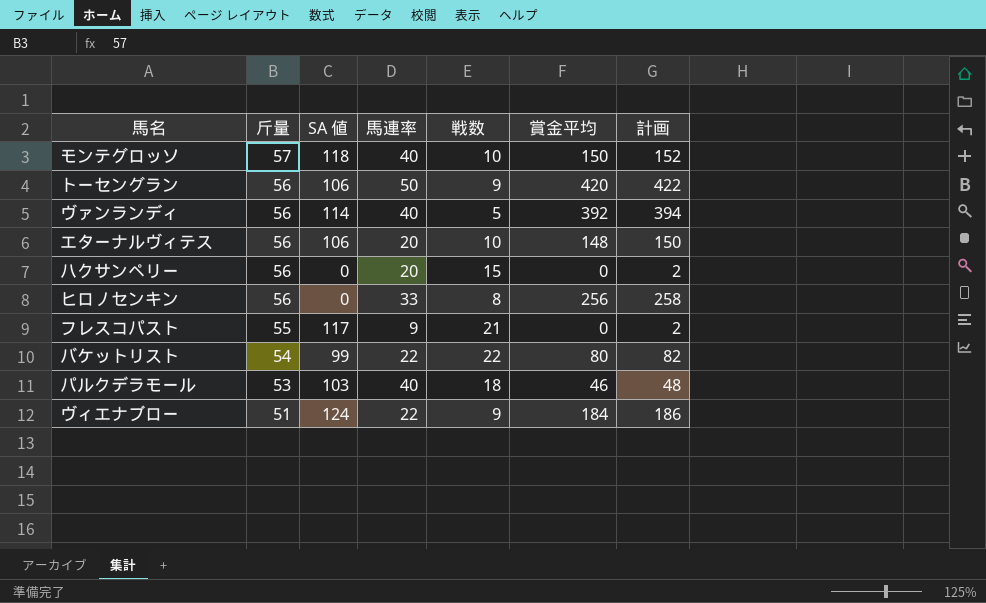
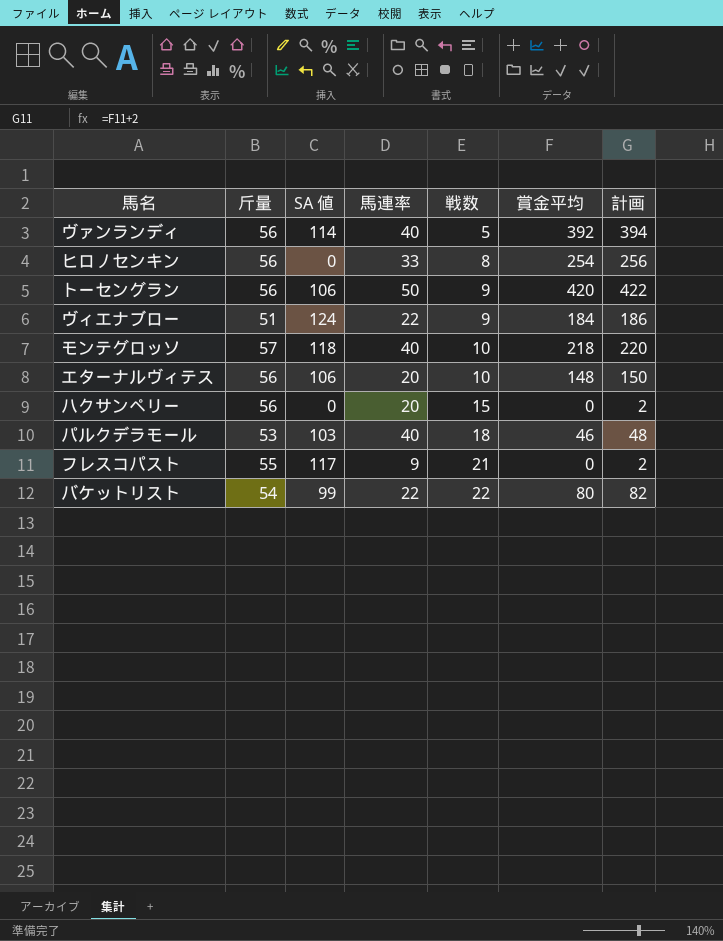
row order: 斤量 descending -> 戦数 ascending
ヒロノセンキン | 賞金平均: 256 -> 254
ヒロノセンキン | 計画: 258 -> 256
モンテグロッソ | 賞金平均: 150 -> 218
モンテグロッソ | 計画: 152 -> 220

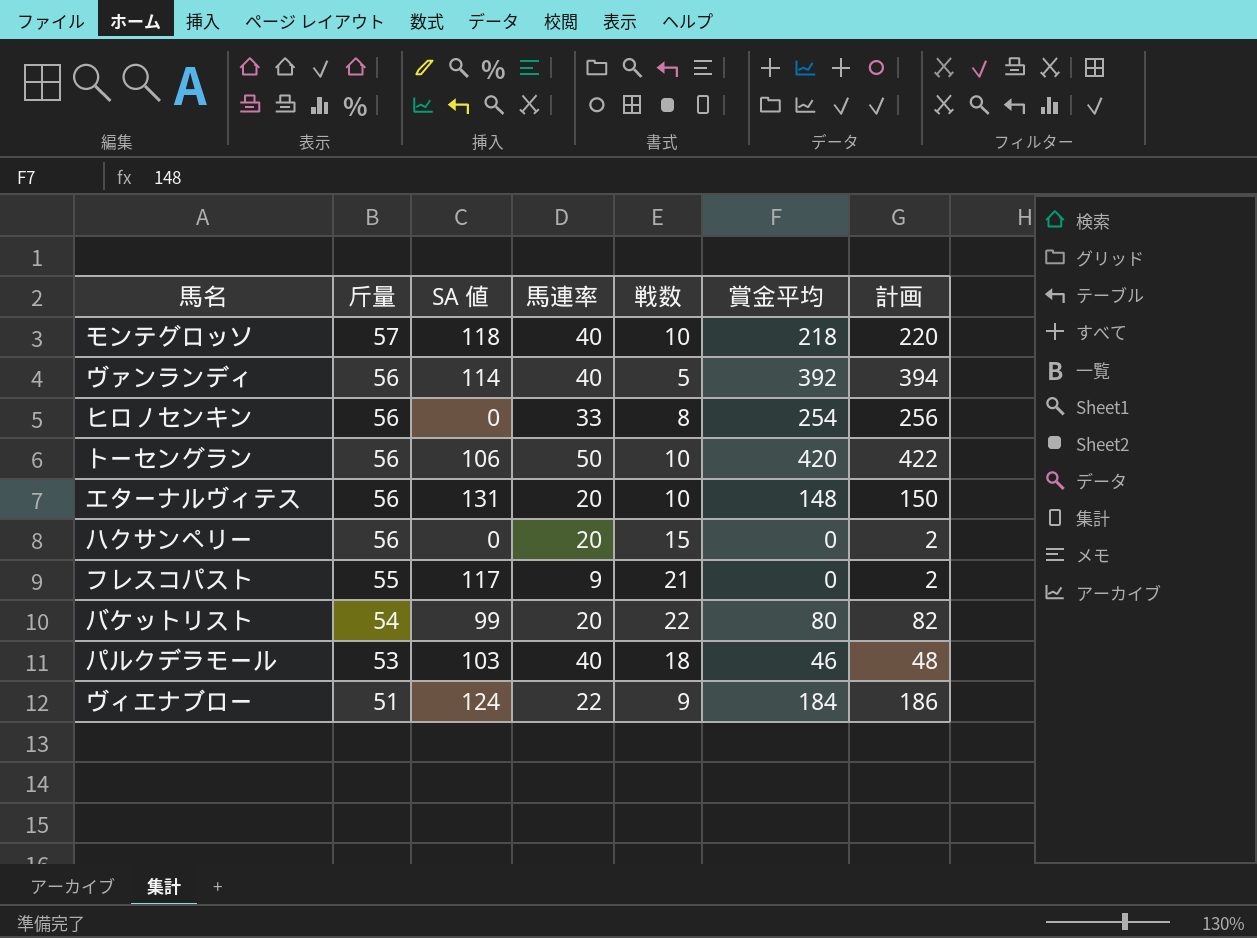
row order: 戦数 ascending -> 斤量 descending
トーセングラン | 戦数: 9 -> 10
エターナルヴィテス | SA 値: 106 -> 131
バケットリスト | 馬連率: 22 -> 20

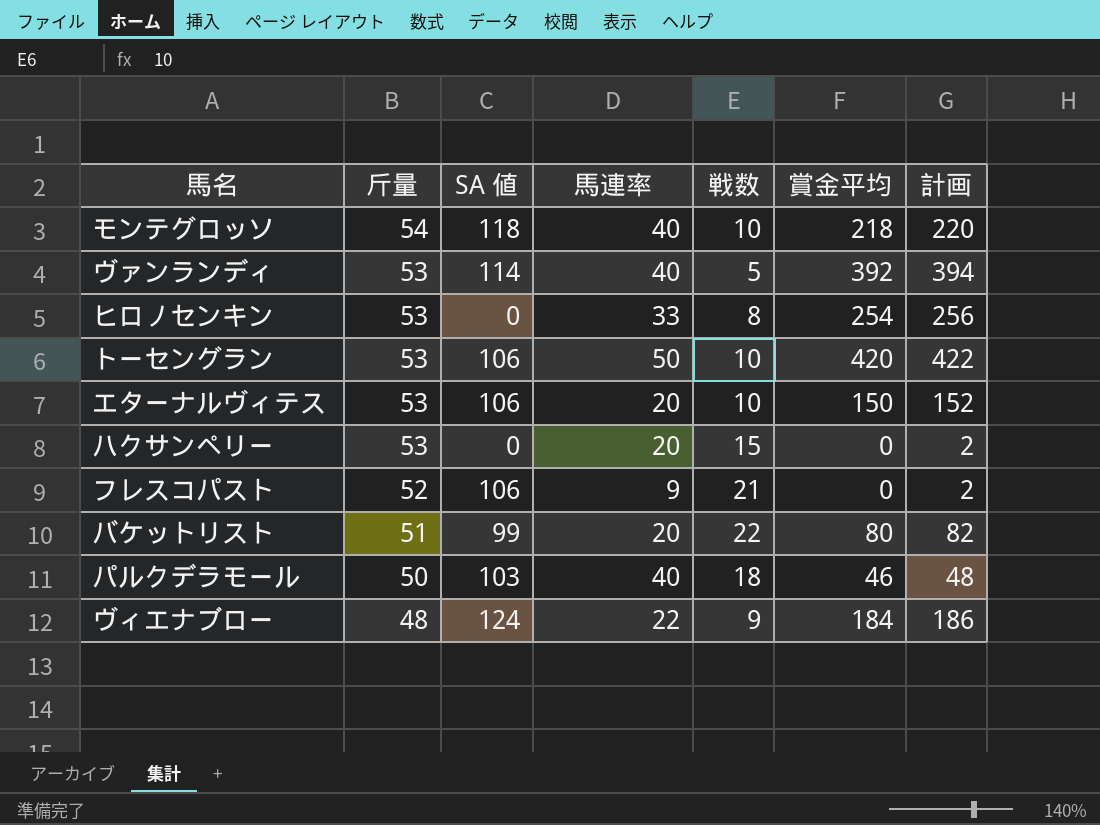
モンテグロッソ | 斤量: 57 -> 54
ヴァンランディ | 斤量: 56 -> 53
ヒロノセンキン | 斤量: 56 -> 53
トーセングラン | 斤量: 56 -> 53
エターナルヴィテス | 斤量: 56 -> 53
エターナルヴィテス | SA 値: 131 -> 106
エターナルヴィテス | 賞金平均: 148 -> 150
エターナルヴィテス | 計画: 150 -> 152
ハクサンペリー | 斤量: 56 -> 53
フレスコパスト | 斤量: 55 -> 52
フレスコパスト | SA 値: 117 -> 106
バケットリスト | 斤量: 54 -> 51
パルクデラモール | 斤量: 53 -> 50
ヴィエナブロー | 斤量: 51 -> 48

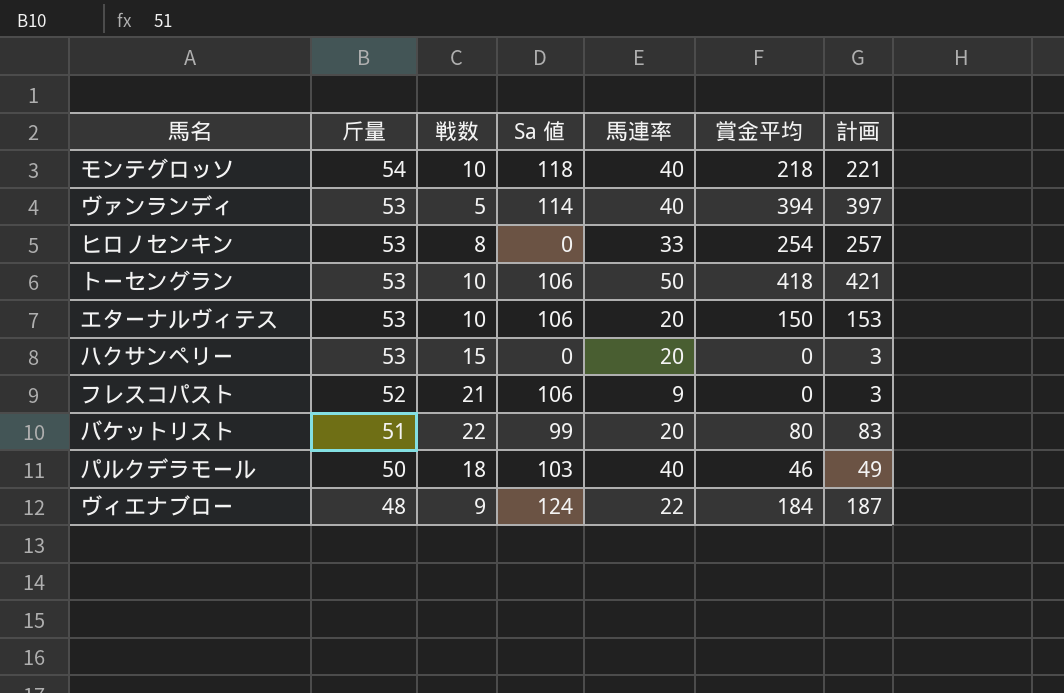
column 戦数 | position: 5 -> 3
column name: SA 値 -> Sa 値
column 計画 | formula: [賞金平均] + 2 -> [賞金平均] + 3
ヴァンランディ | 賞金平均: 392 -> 394
トーセングラン | 賞金平均: 420 -> 418

